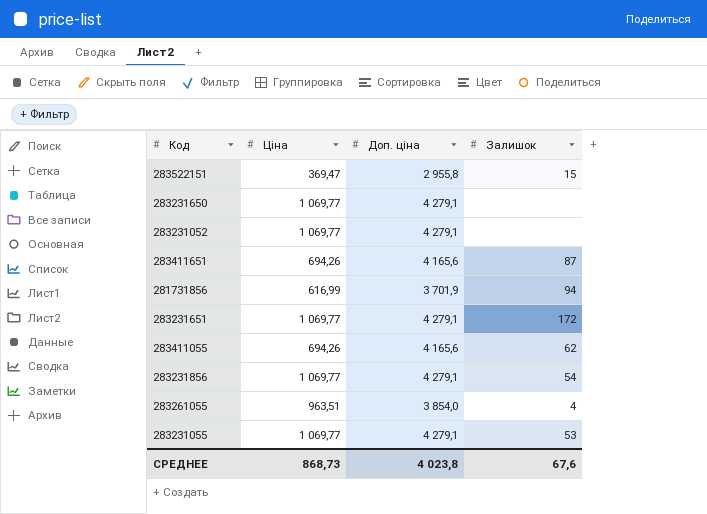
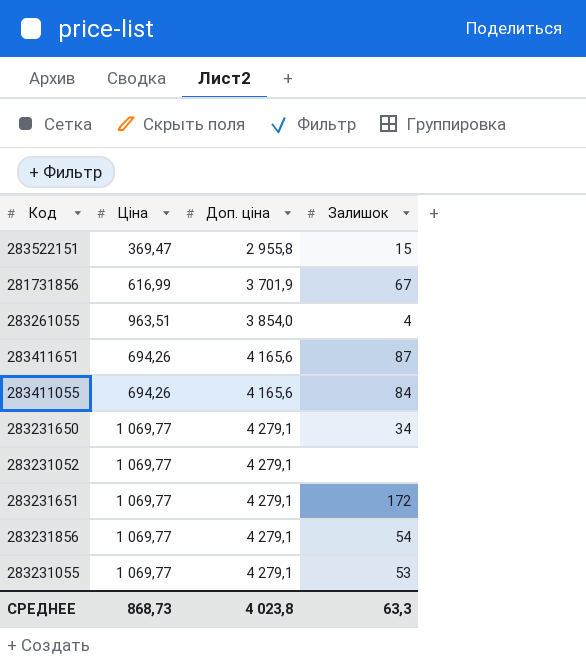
row order: none -> Доп. ціна ascending
281731856 | Залишок: 94 -> 67
283411055 | Залишок: 62 -> 84
283231650 | Залишок: none -> 34
СРЕДНЕЕ | Залишок: 67,6 -> 63,3

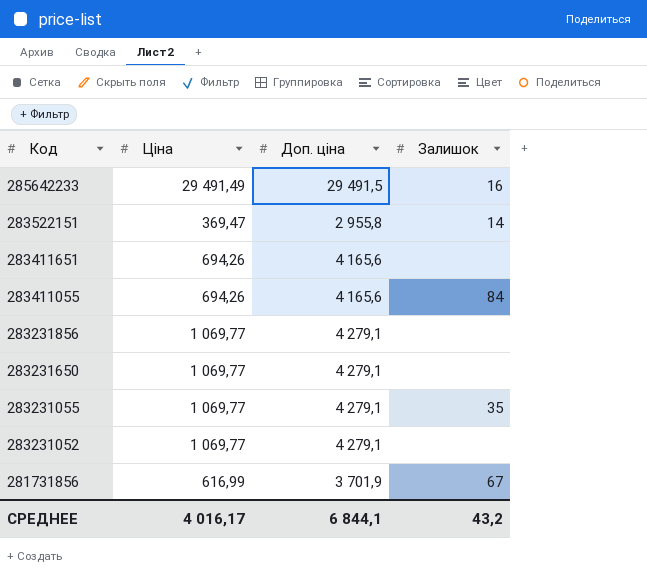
row order: Доп. ціна ascending -> Код descending
row 283261055: 963,51 | 3 854,0 | 4 -> none
row 283231651: 1 069,77 | 4 279,1 | 172 -> none
row 285642233: none -> 29 491,49 | 29 491,5 | 16
283522151 | Залишок: 15 -> 14
283411651 | Залишок: 87 -> none
283231856 | Залишок: 54 -> none
283231650 | Залишок: 34 -> none
283231055 | Залишок: 53 -> 35
СРЕДНЕЕ | Ціна: 868,73 -> 4 016,17
СРЕДНЕЕ | Доп. ціна: 4 023,8 -> 6 844,1
СРЕДНЕЕ | Залишок: 63,3 -> 43,2

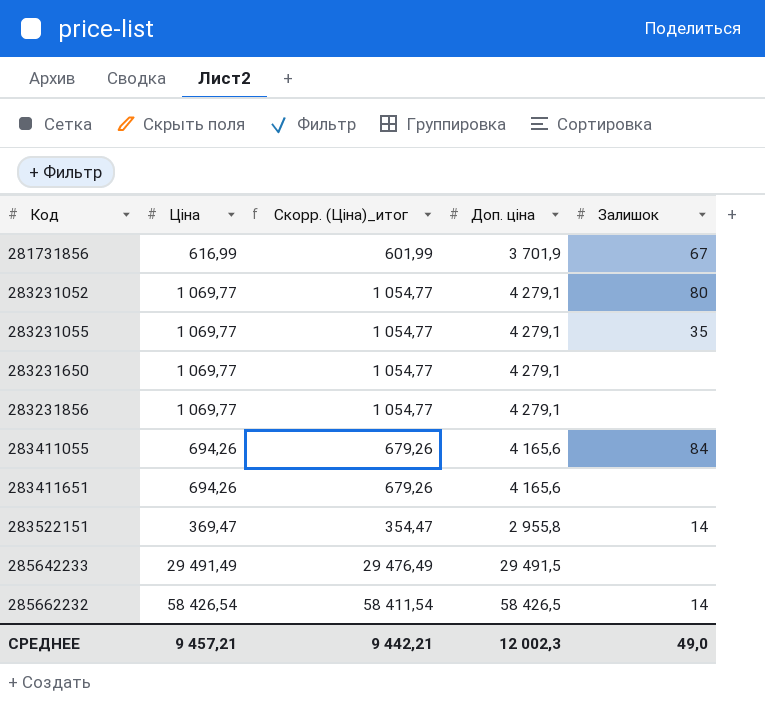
row order: Код descending -> Код ascending
column Скорр. (Ціна)_итог | formula: none -> [Ціна] - 15
283231052 | Залишок: none -> 80
285642233 | Залишок: 16 -> none
row 285662232: none -> 58 426,54 | 58 411,54 | 58 426,5 | 14
СРЕДНЕЕ | Ціна: 4 016,17 -> 9 457,21
СРЕДНЕЕ | Доп. ціна: 6 844,1 -> 12 002,3
СРЕДНЕЕ | Залишок: 43,2 -> 49,0

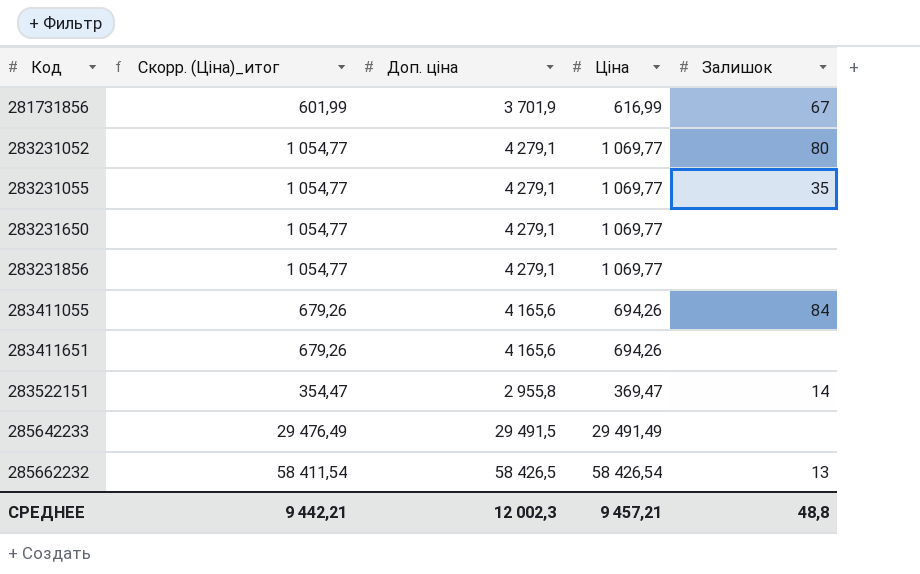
column Ціна | position: 2 -> 4
285662232 | Залишок: 14 -> 13
СРЕДНЕЕ | Залишок: 49,0 -> 48,8

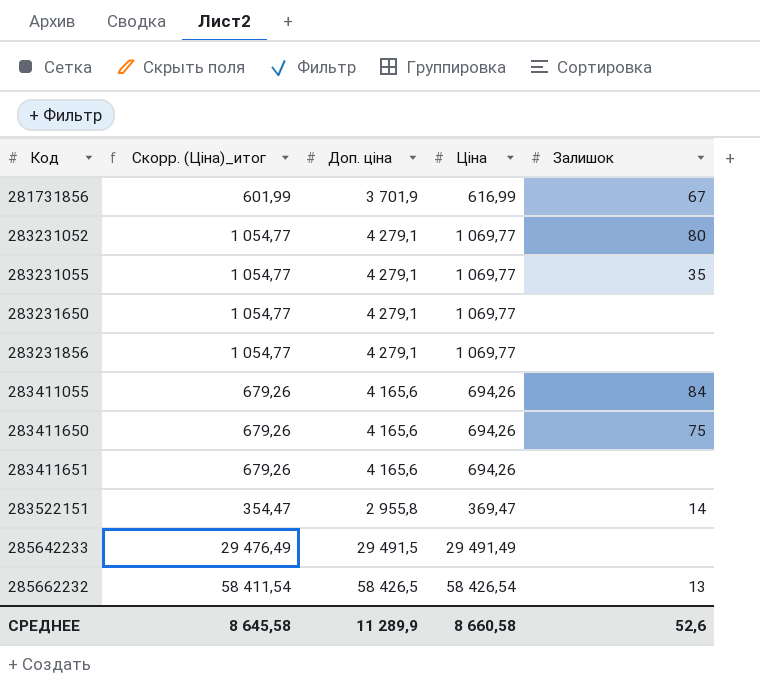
row 283411650: none -> 679,26 | 4 165,6 | 694,26 | 75
СРЕДНЕЕ | Скорр. (Ціна)_итог: 9 442,21 -> 8 645,58
СРЕДНЕЕ | Доп. ціна: 12 002,3 -> 11 289,9
СРЕДНЕЕ | Ціна: 9 457,21 -> 8 660,58
СРЕДНЕЕ | Залишок: 48,8 -> 52,6

